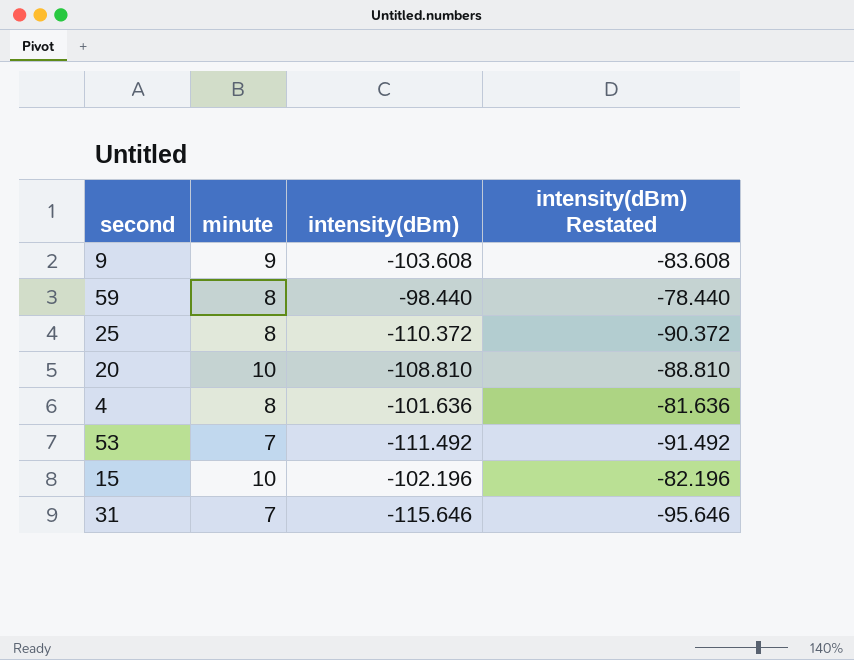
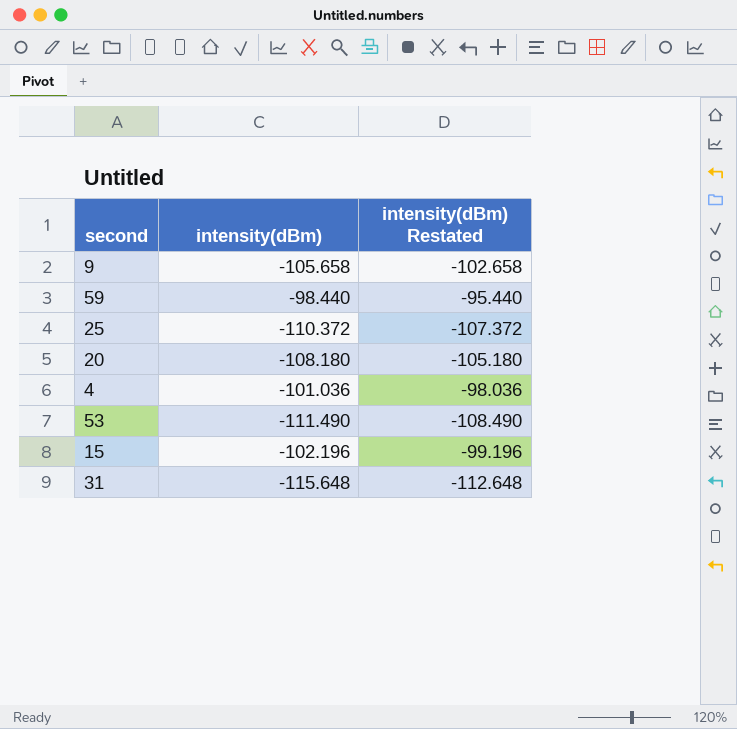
column minute | position: 2 -> none
column intensity(dBm) Restated | formula: [intensity(dBm)] + 20 -> [intensity(dBm)] + 3
9 | intensity(dBm): -103.608 -> -105.658
20 | intensity(dBm): -108.810 -> -108.180
4 | intensity(dBm): -101.636 -> -101.036
53 | intensity(dBm): -111.492 -> -111.490
31 | intensity(dBm): -115.646 -> -115.648

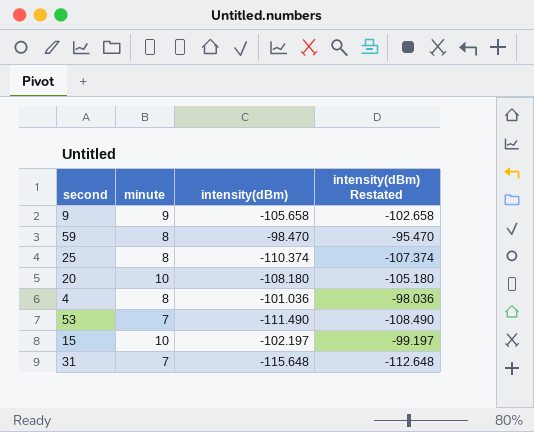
column minute | position: none -> 2
59 | intensity(dBm): -98.440 -> -98.470
59 | intensity(dBm) Restated: -95.440 -> -95.470
25 | intensity(dBm): -110.372 -> -110.374
25 | intensity(dBm) Restated: -107.372 -> -107.374
15 | intensity(dBm): -102.196 -> -102.197
15 | intensity(dBm) Restated: -99.196 -> -99.197

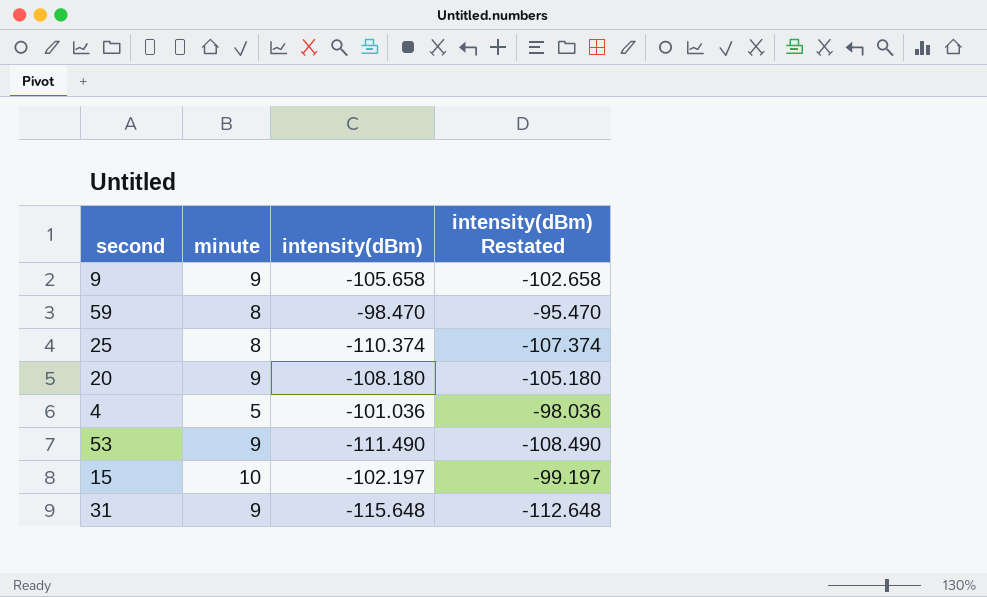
20 | minute: 10 -> 9
4 | minute: 8 -> 5
53 | minute: 7 -> 9
31 | minute: 7 -> 9

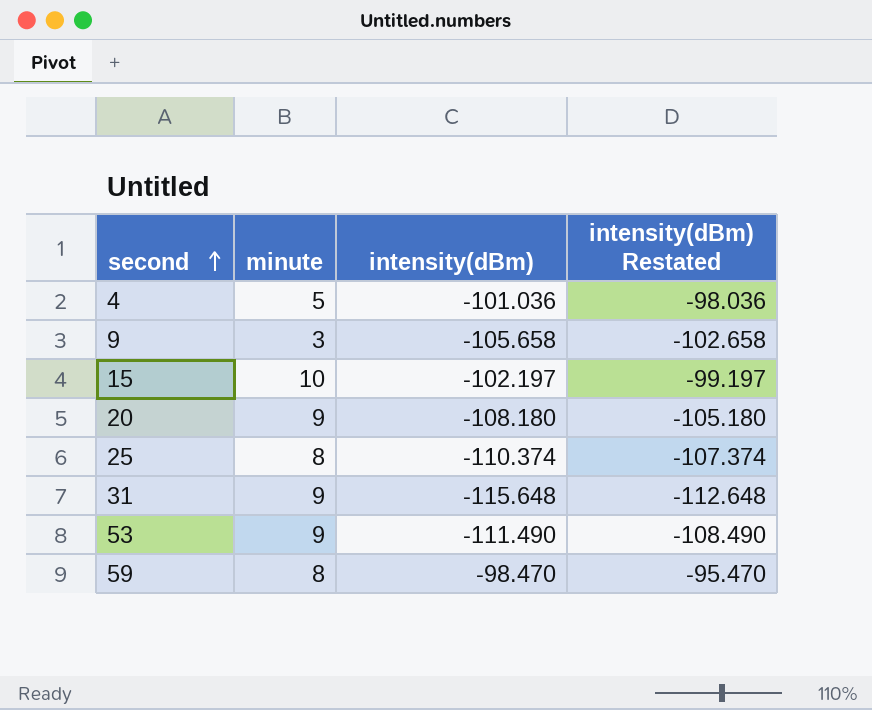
row order: none -> second ascending
9 | minute: 9 -> 3

